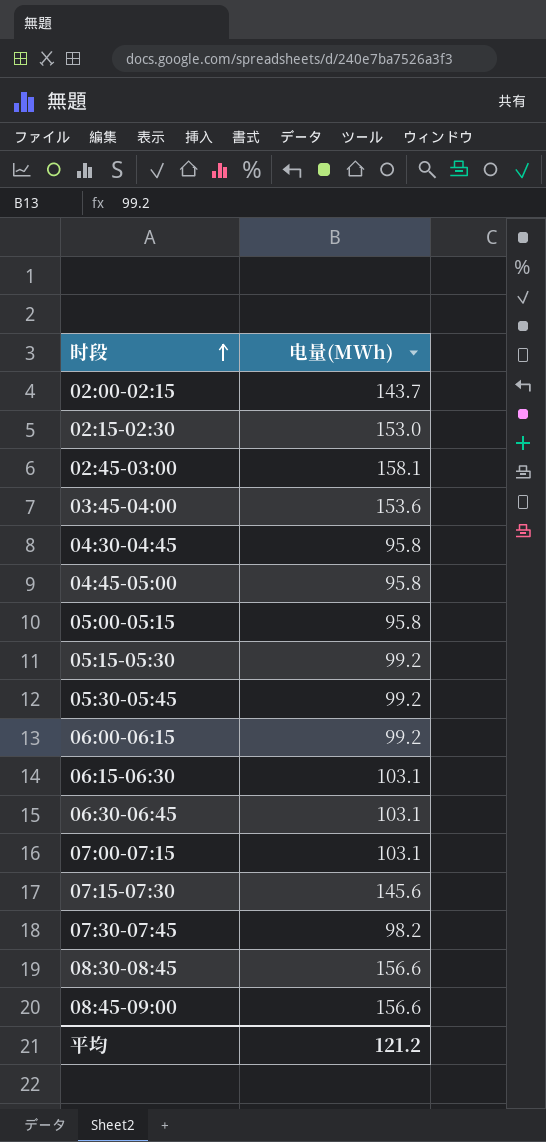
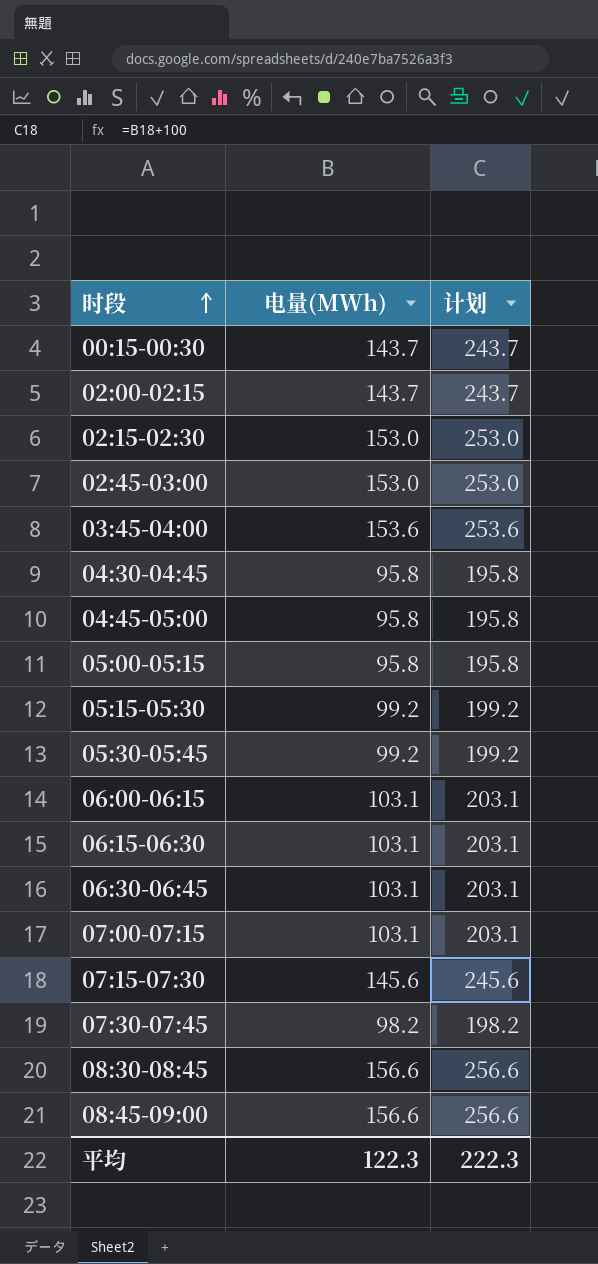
column 计划 | formula: none -> [电量(MWh)] + 100
row 00:15-00:30: none -> 143.7 | 243.7
02:45-03:00 | 电量(MWh): 158.1 -> 153.0
06:00-06:15 | 电量(MWh): 99.2 -> 103.1
平均 | 电量(MWh): 121.2 -> 122.3

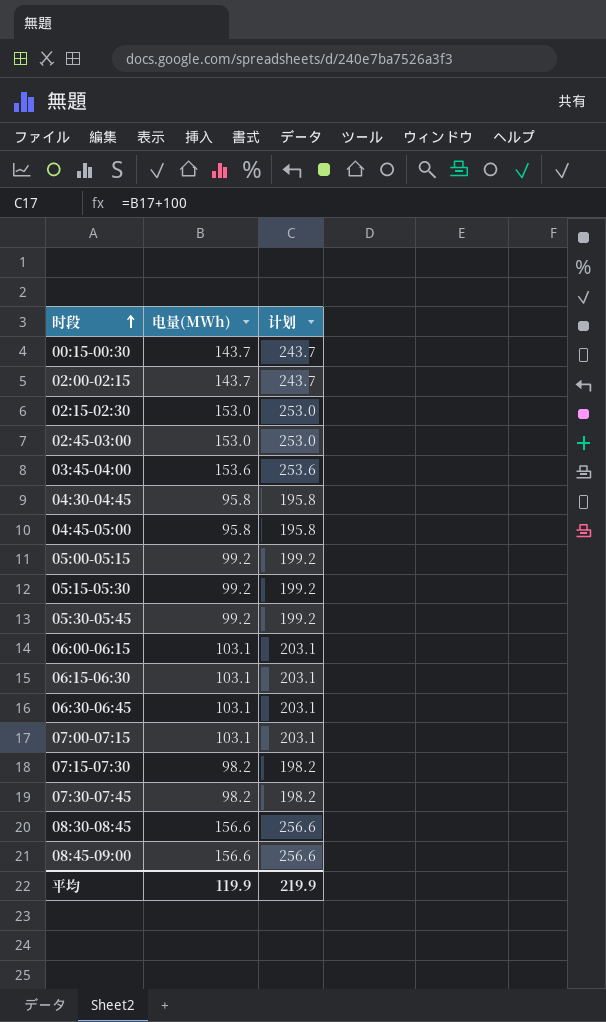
05:00-05:15 | 电量(MWh): 95.8 -> 99.2
05:00-05:15 | 计划: 195.8 -> 199.2
07:15-07:30 | 电量(MWh): 145.6 -> 98.2
07:15-07:30 | 计划: 245.6 -> 198.2
平均 | 电量(MWh): 122.3 -> 119.9
平均 | 计划: 222.3 -> 219.9

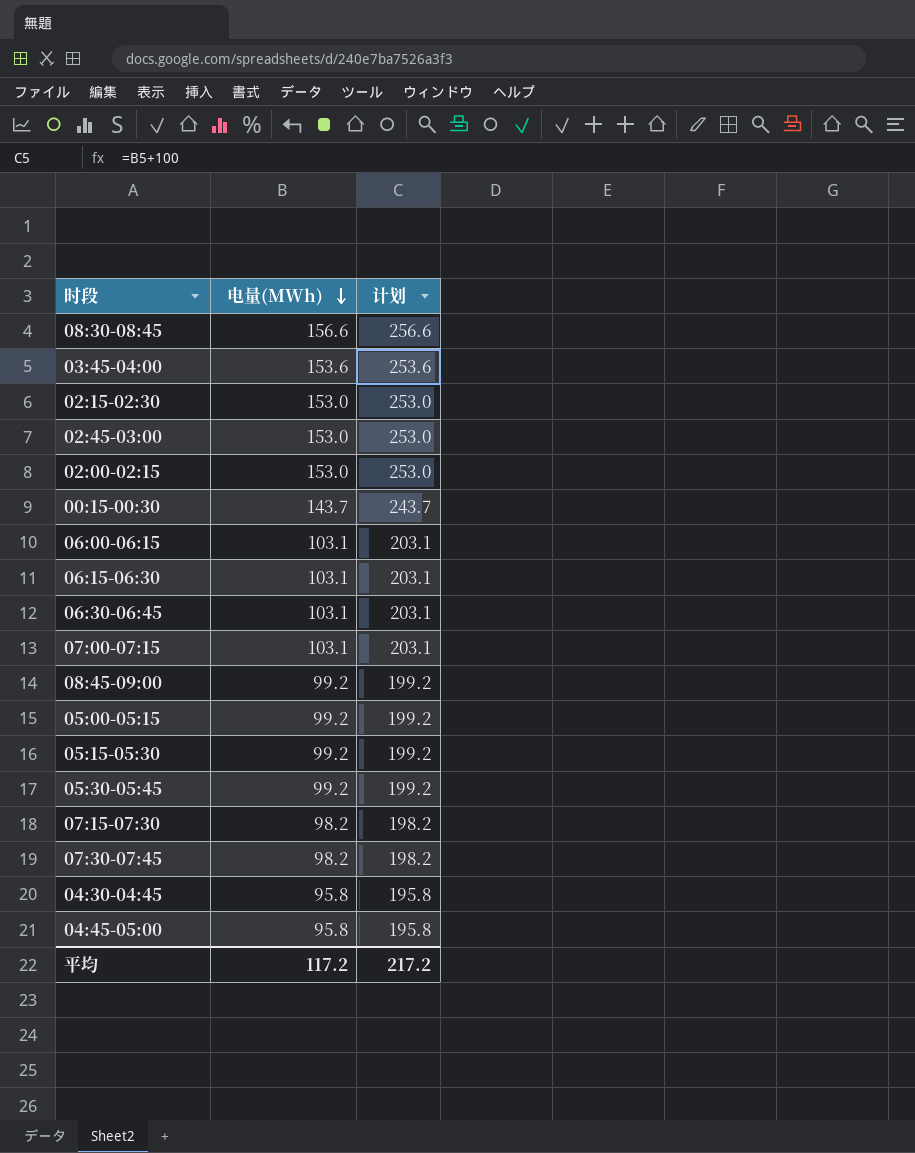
row order: 时段 ascending -> 电量(MWh) descending
02:00-02:15 | 电量(MWh): 143.7 -> 153.0
02:00-02:15 | 计划: 243.7 -> 253.0
08:45-09:00 | 电量(MWh): 156.6 -> 99.2
08:45-09:00 | 计划: 256.6 -> 199.2
平均 | 电量(MWh): 119.9 -> 117.2
平均 | 计划: 219.9 -> 217.2

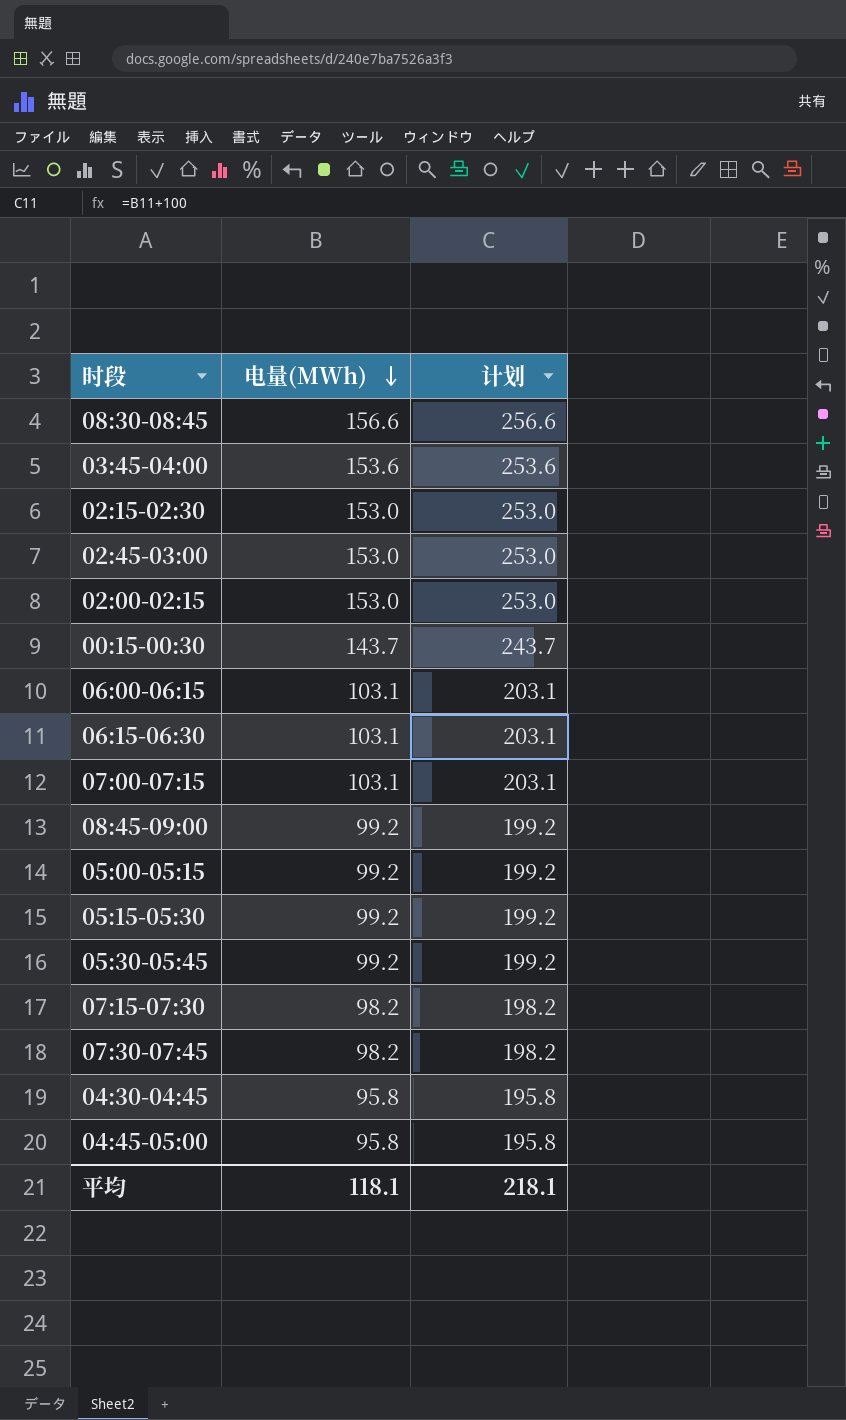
row 06:30-06:45: 103.1 | 203.1 -> none
平均 | 电量(MWh): 117.2 -> 118.1
平均 | 计划: 217.2 -> 218.1

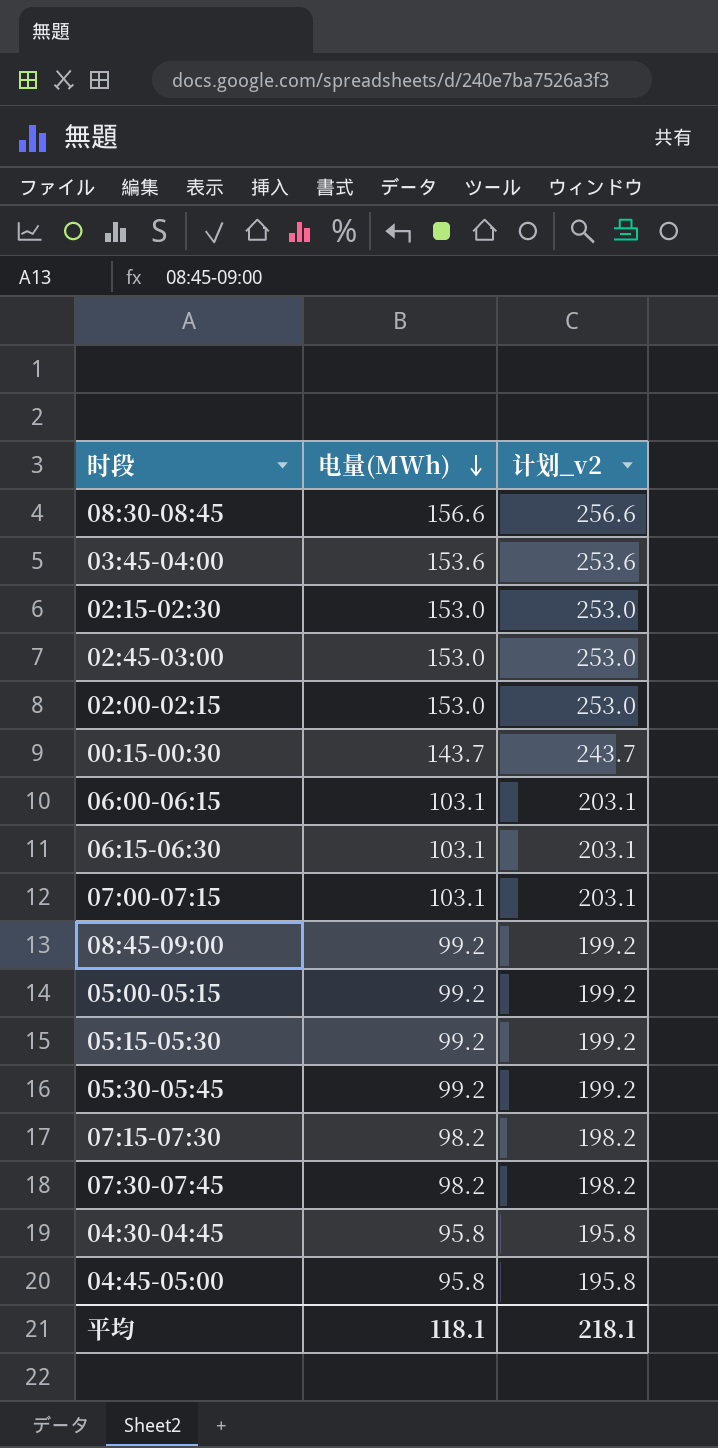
column name: 计划 -> 计划_v2

